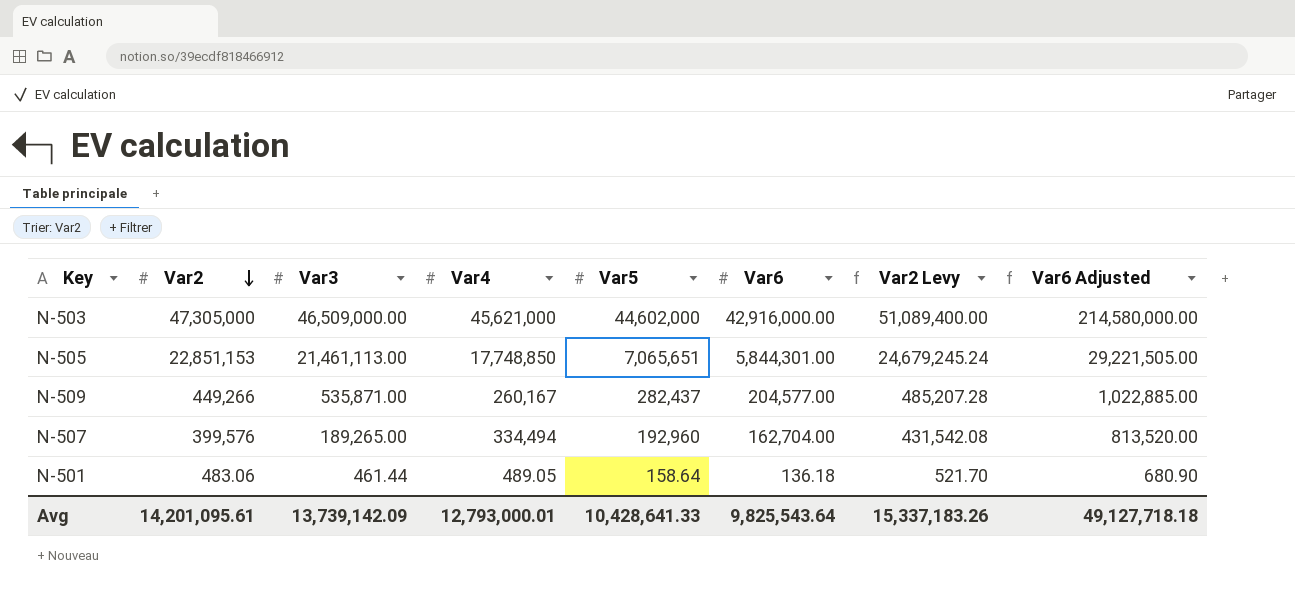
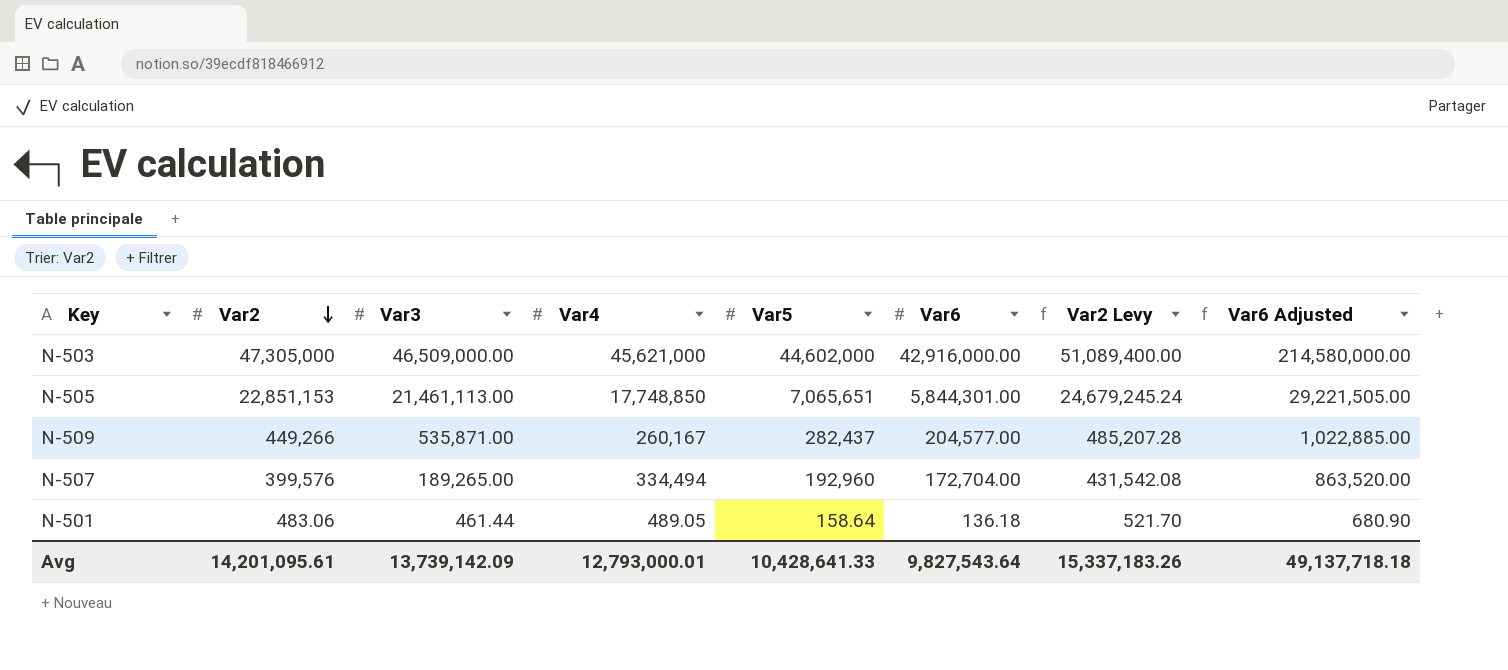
N-507 | Var6: 162,704.00 -> 172,704.00
N-507 | Var6 Adjusted: 813,520.00 -> 863,520.00
Avg | Var6: 9,825,543.64 -> 9,827,543.64
Avg | Var6 Adjusted: 49,127,718.18 -> 49,137,718.18

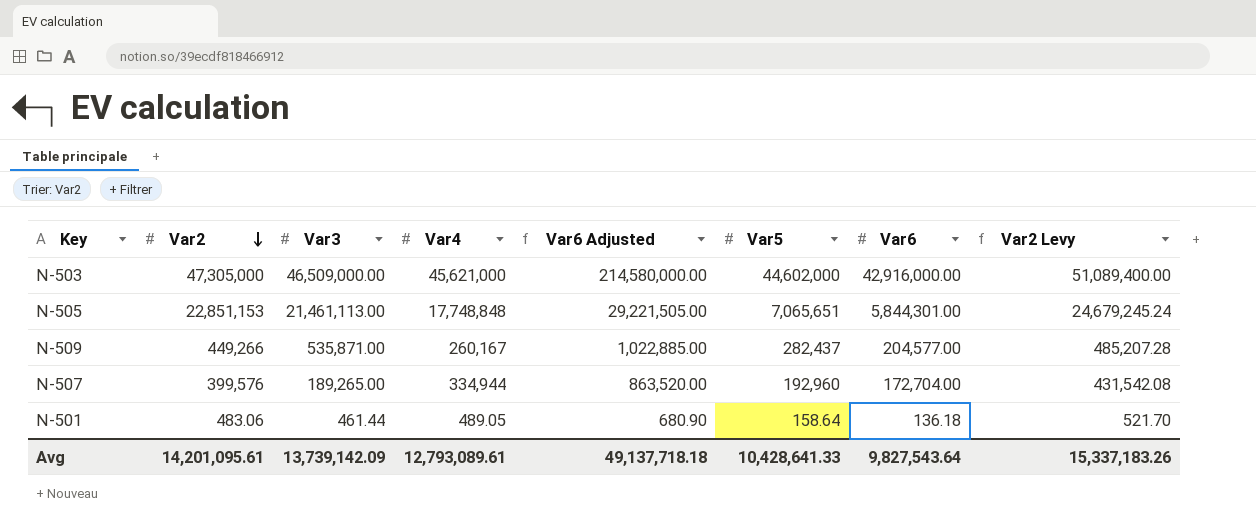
column Var6 Adjusted | position: 8 -> 5
N-505 | Var4: 17,748,850 -> 17,748,848
N-507 | Var4: 334,494 -> 334,944
Avg | Var4: 12,793,000.01 -> 12,793,089.61

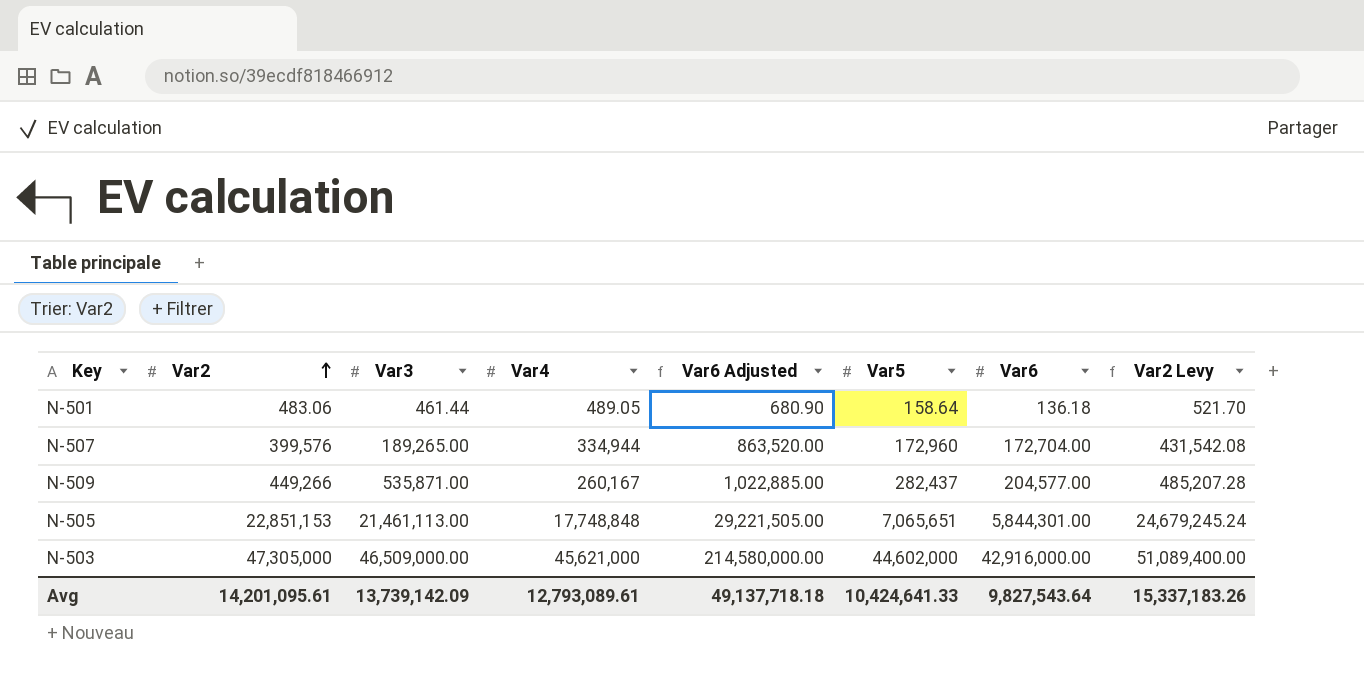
row order: Var2 descending -> Var2 ascending
N-507 | Var5: 192,960 -> 172,960
Avg | Var5: 10,428,641.33 -> 10,424,641.33

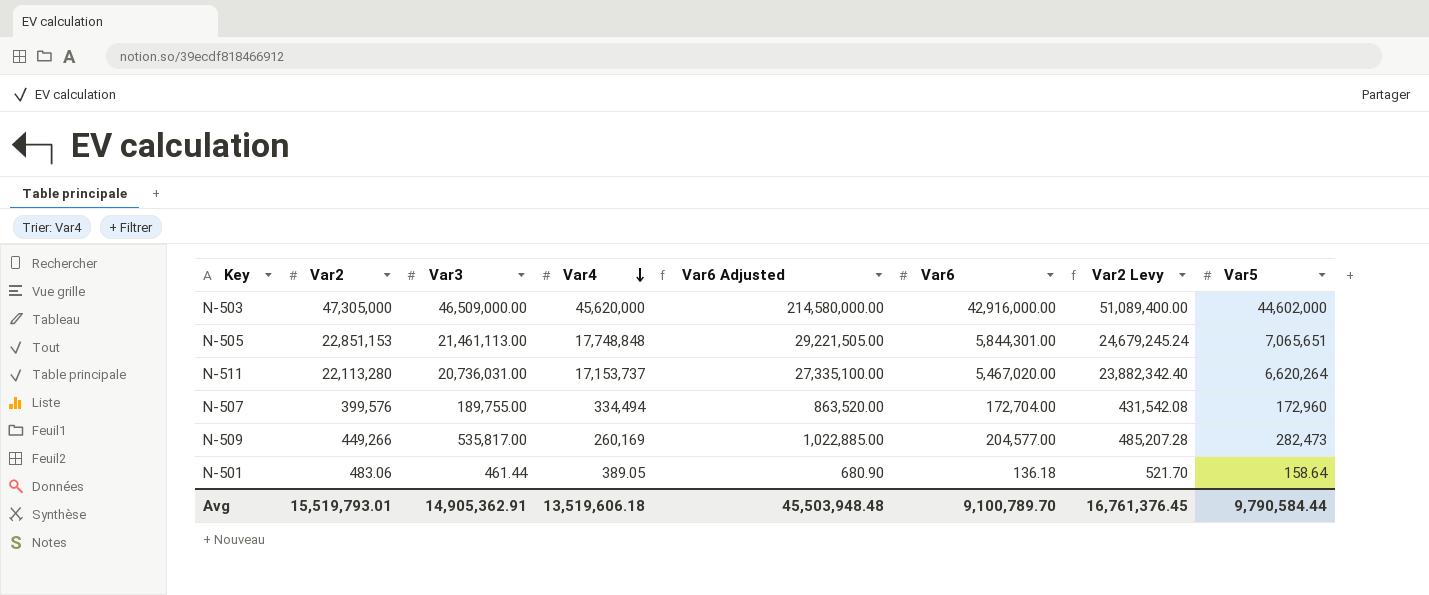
row order: Var2 ascending -> Var4 descending
column Var5 | position: 6 -> 8
N-503 | Var4: 45,621,000 -> 45,620,000
row N-511: none -> 22,113,280 | 20,736,031.00 | 17,153,737 | 27,335,100.00 | 5,467,020.00 | 23,882,342.40 | 6,620,264
N-507 | Var3: 189,265.00 -> 189,755.00
N-507 | Var4: 334,944 -> 334,494
N-509 | Var3: 535,871.00 -> 535,817.00
N-509 | Var4: 260,167 -> 260,169
N-509 | Var5: 282,437 -> 282,473
N-501 | Var4: 489.05 -> 389.05
Avg | Var2: 14,201,095.61 -> 15,519,793.01
Avg | Var3: 13,739,142.09 -> 14,905,362.91
Avg | Var4: 12,793,089.61 -> 13,519,606.18
Avg | Var6 Adjusted: 49,137,718.18 -> 45,503,948.48
Avg | Var6: 9,827,543.64 -> 9,100,789.70
Avg | Var2 Levy: 15,337,183.26 -> 16,761,376.45
Avg | Var5: 10,424,641.33 -> 9,790,584.44

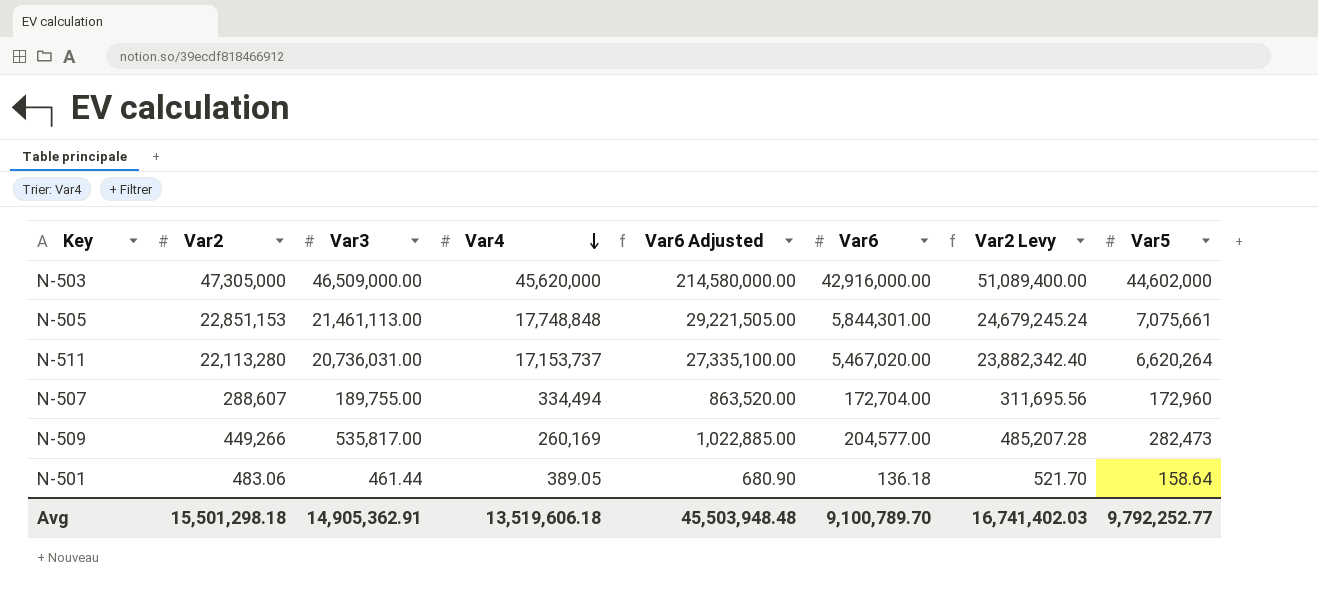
N-505 | Var5: 7,065,651 -> 7,075,661
N-507 | Var2: 399,576 -> 288,607
N-507 | Var2 Levy: 431,542.08 -> 311,695.56
Avg | Var2: 15,519,793.01 -> 15,501,298.18
Avg | Var2 Levy: 16,761,376.45 -> 16,741,402.03
Avg | Var5: 9,790,584.44 -> 9,792,252.77

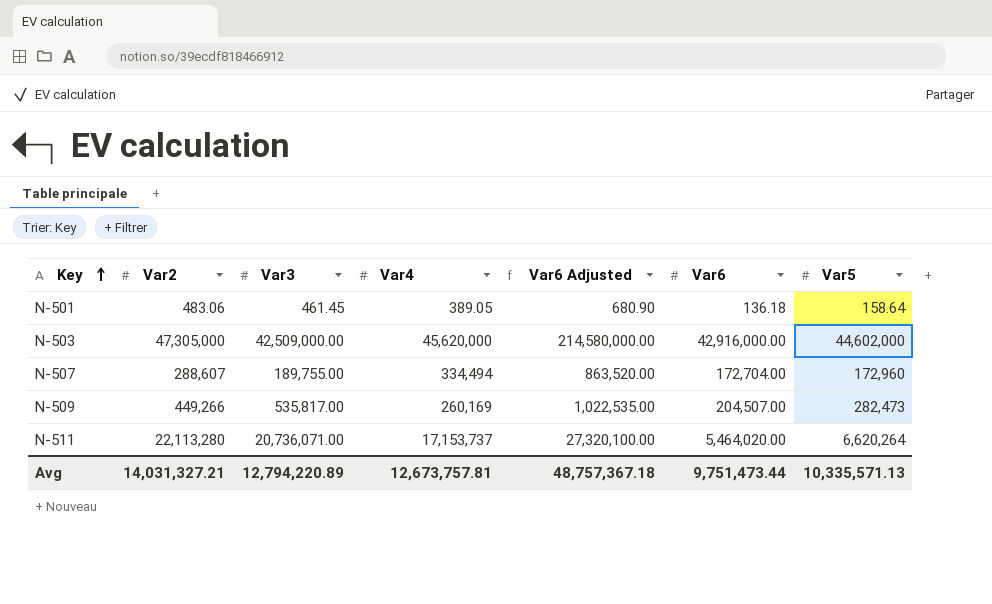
row order: Var4 descending -> Key ascending
column Var2 Levy | formula: [Var2] * 1.08 -> none
row N-505: 22,851,153 | 21,461,113.00 | 17,748,848 | 29,221,505.00 | 5,844,301.00 | 24,679,245.24 | 7,075,661 -> none
N-501 | Var3: 461.44 -> 461.45
N-503 | Var3: 46,509,000.00 -> 42,509,000.00
N-509 | Var6 Adjusted: 1,022,885.00 -> 1,022,535.00
N-509 | Var6: 204,577.00 -> 204,507.00
N-511 | Var3: 20,736,031.00 -> 20,736,071.00
N-511 | Var6 Adjusted: 27,335,100.00 -> 27,320,100.00
N-511 | Var6: 5,467,020.00 -> 5,464,020.00
Avg | Var2: 15,501,298.18 -> 14,031,327.21
Avg | Var3: 14,905,362.91 -> 12,794,220.89
Avg | Var4: 13,519,606.18 -> 12,673,757.81
Avg | Var6 Adjusted: 45,503,948.48 -> 48,757,367.18
Avg | Var6: 9,100,789.70 -> 9,751,473.44
Avg | Var5: 9,792,252.77 -> 10,335,571.13

